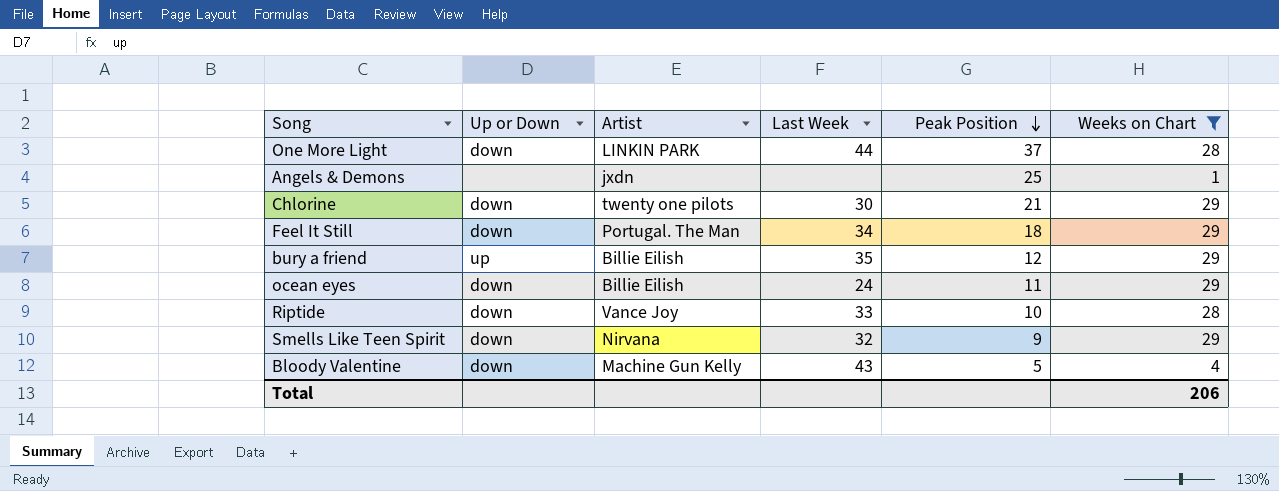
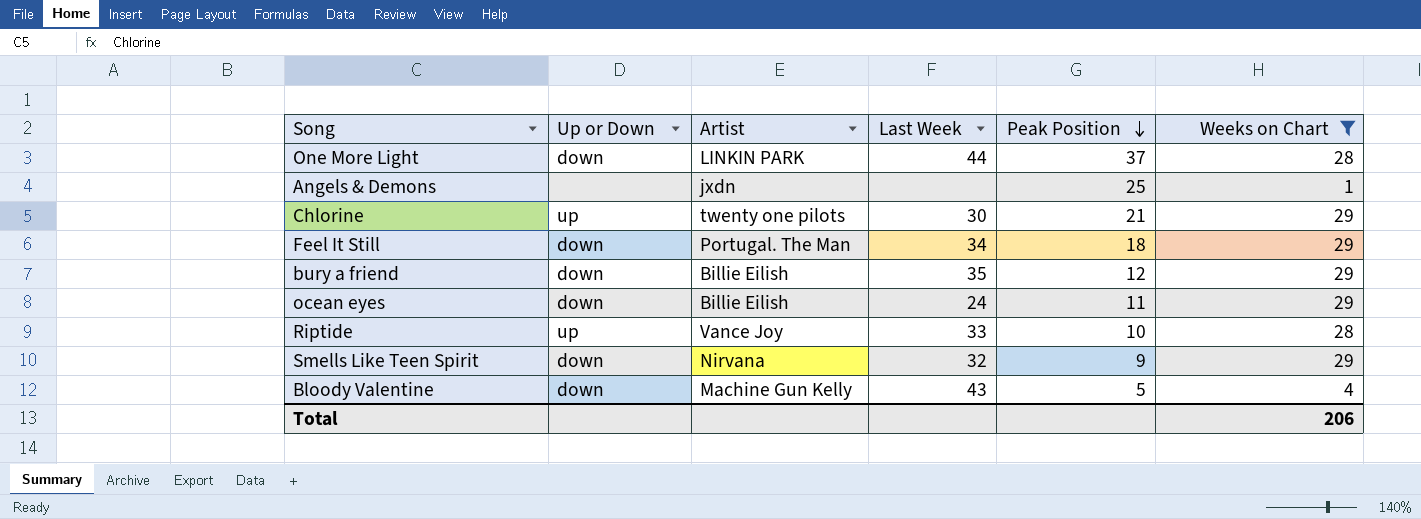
Chlorine | Up or Down: down -> up
bury a friend | Up or Down: up -> down
Riptide | Up or Down: down -> up

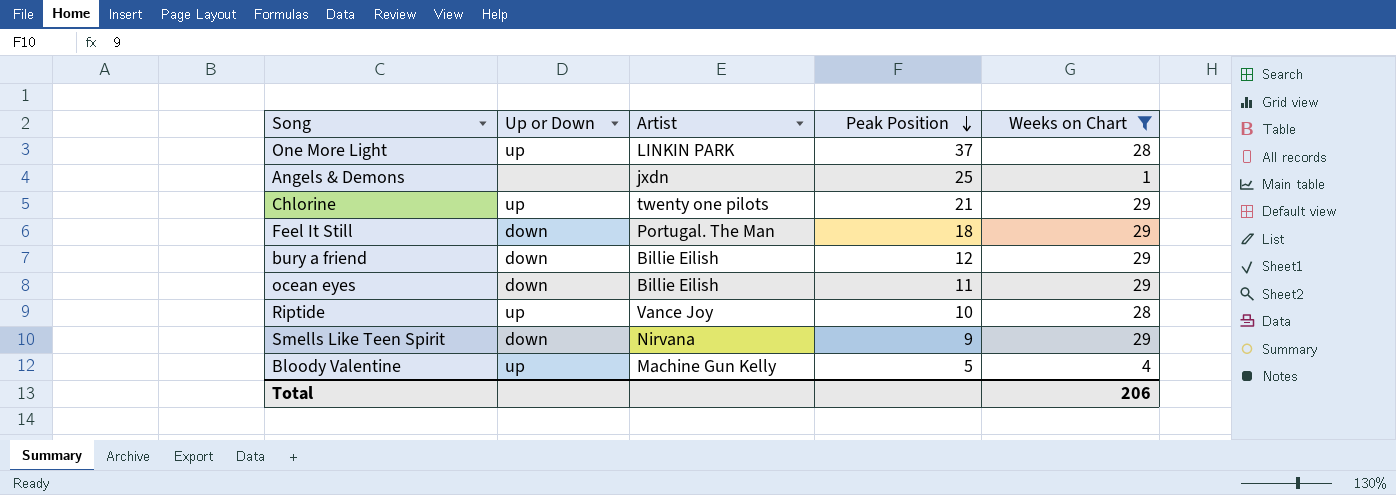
column Last Week | position: 4 -> none
One More Light | Up or Down: down -> up
Bloody Valentine | Up or Down: down -> up

